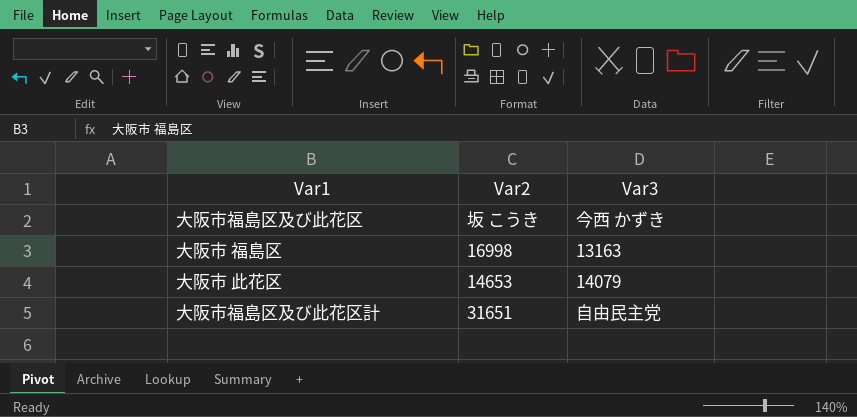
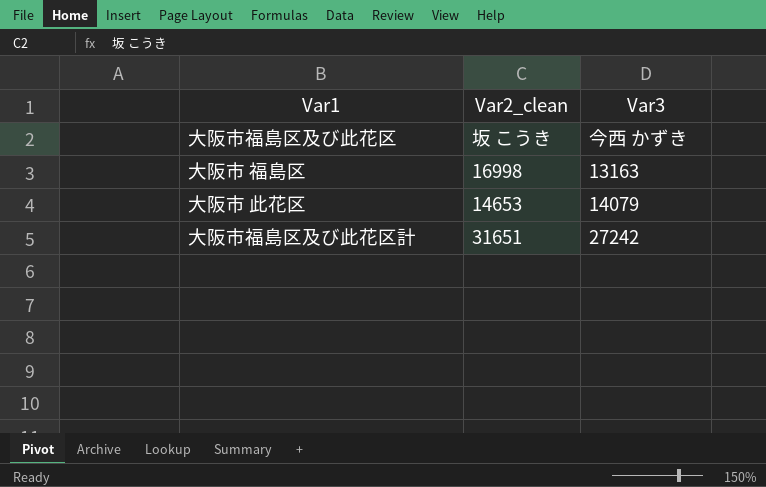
column name: Var2 -> Var2_clean
大阪市福島区及び此花区計 | Var3: 自由民主党 -> 27242

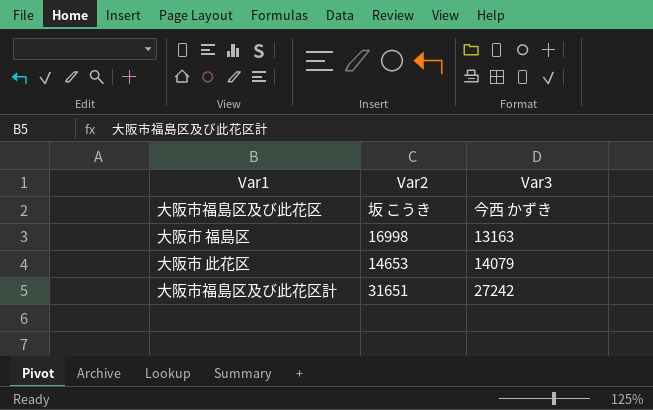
column name: Var2_clean -> Var2

